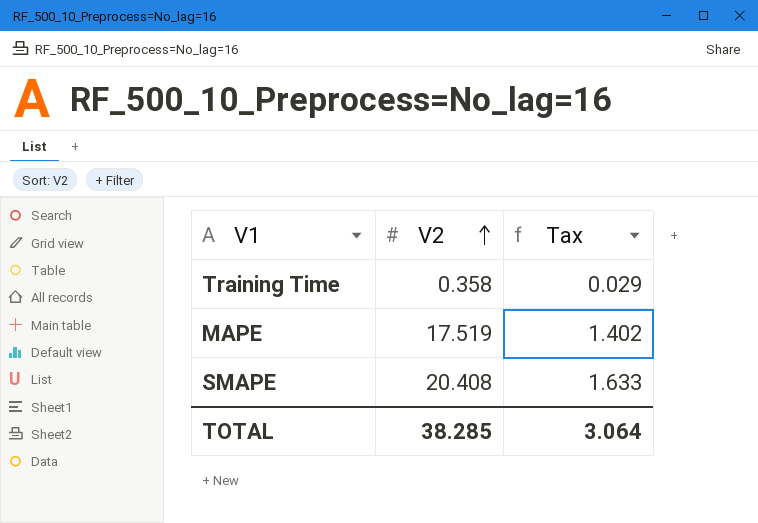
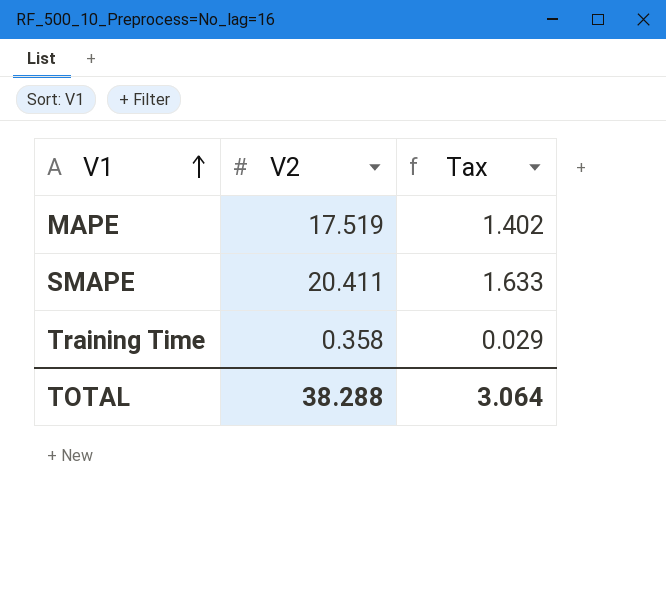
row order: V2 ascending -> V1 ascending
SMAPE | V2: 20.408 -> 20.411
TOTAL | V2: 38.285 -> 38.288

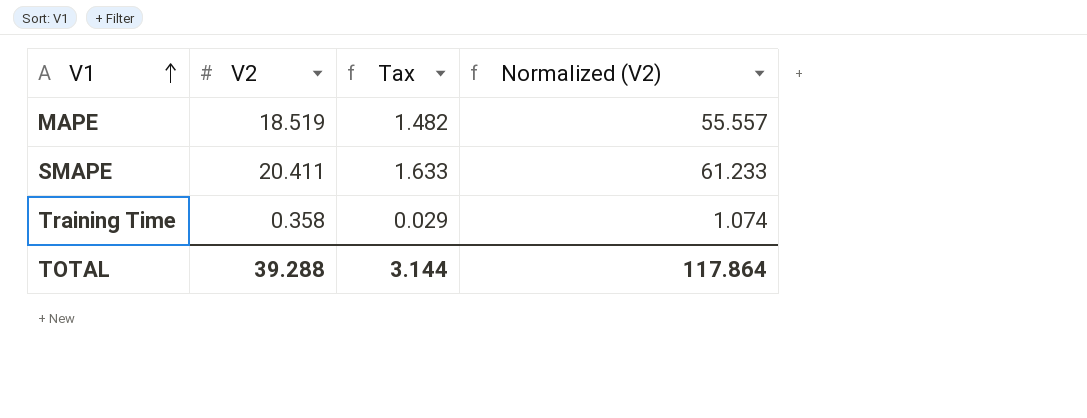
column Normalized (V2) | formula: none -> [V2] * 3
MAPE | V2: 17.519 -> 18.519
MAPE | Tax: 1.402 -> 1.482
TOTAL | V2: 38.288 -> 39.288
TOTAL | Tax: 3.064 -> 3.144

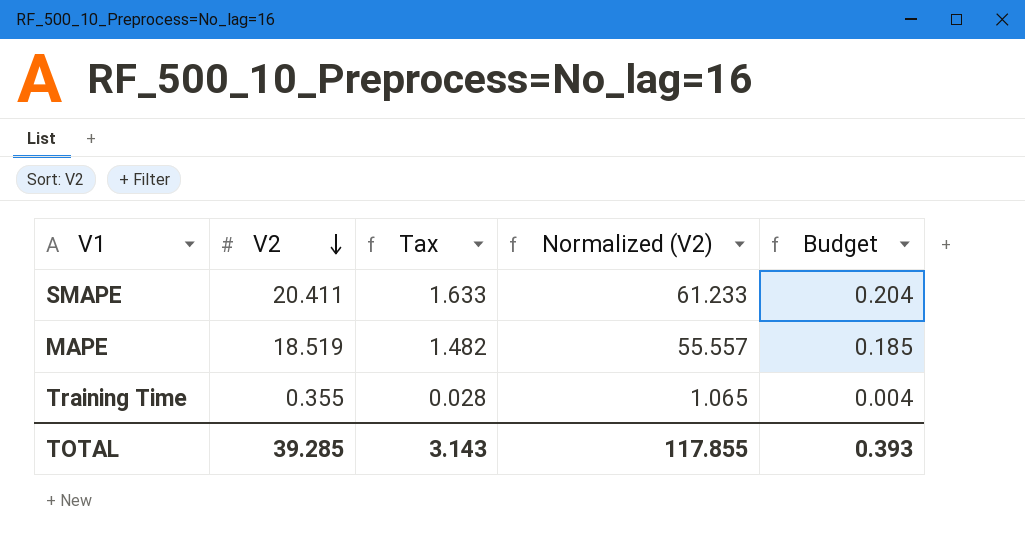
row order: V1 ascending -> V2 descending
column Budget | formula: none -> [V2] * 0.01
Training Time | V2: 0.358 -> 0.355
Training Time | Tax: 0.029 -> 0.028
Training Time | Normalized (V2): 1.074 -> 1.065
TOTAL | V2: 39.288 -> 39.285
TOTAL | Tax: 3.144 -> 3.143
TOTAL | Normalized (V2): 117.864 -> 117.855

